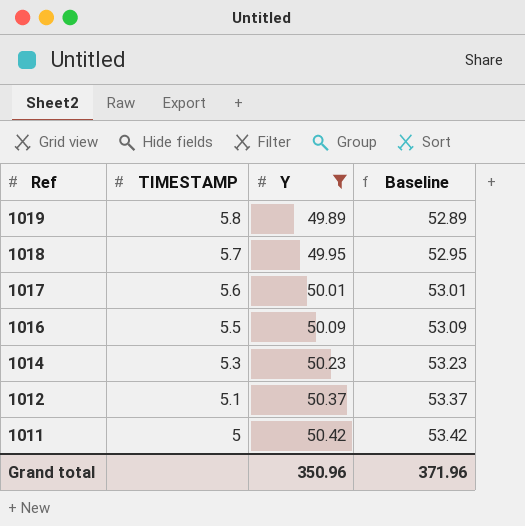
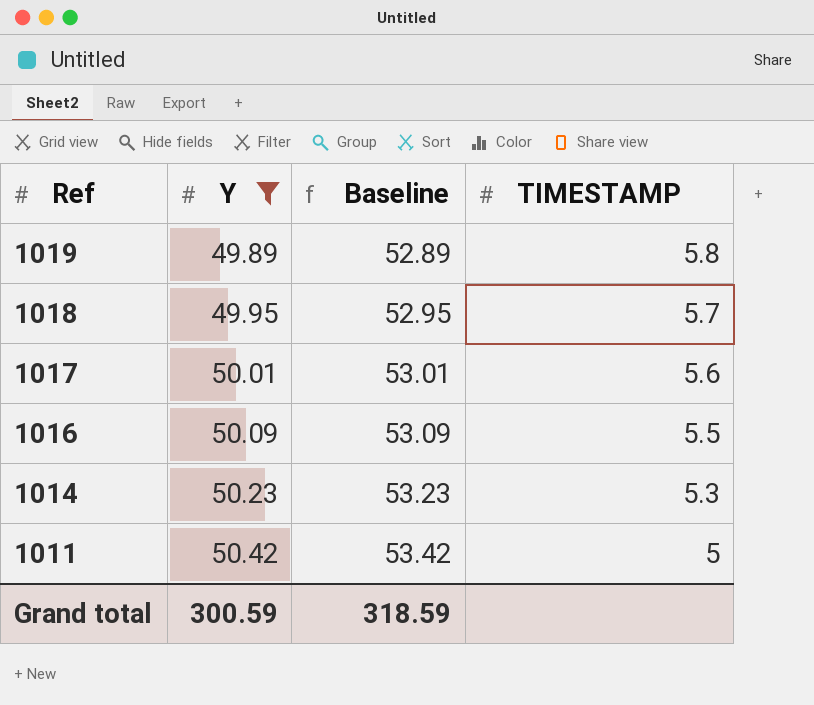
column TIMESTAMP | position: 2 -> 4
row 1012: 5.1 | 50.37 | 53.37 -> none
Grand total | Y: 350.96 -> 300.59
Grand total | Baseline: 371.96 -> 318.59

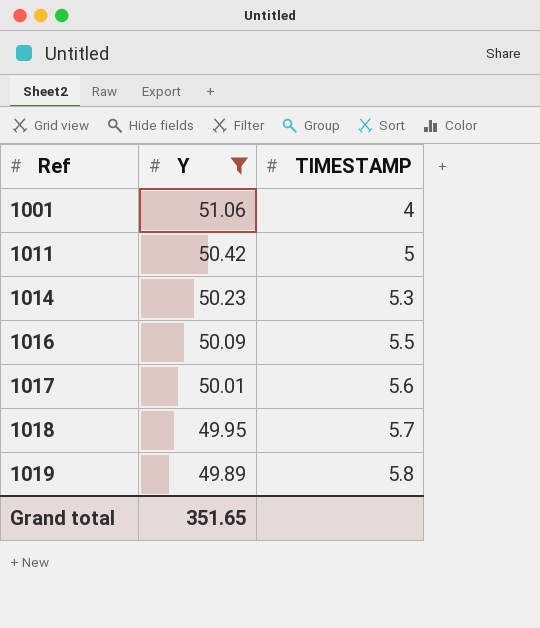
row order: Ref descending -> Ref ascending
column Baseline | formula: [Y] + 3 -> none
row 1001: none -> 51.06 | 4
Grand total | Y: 300.59 -> 351.65

